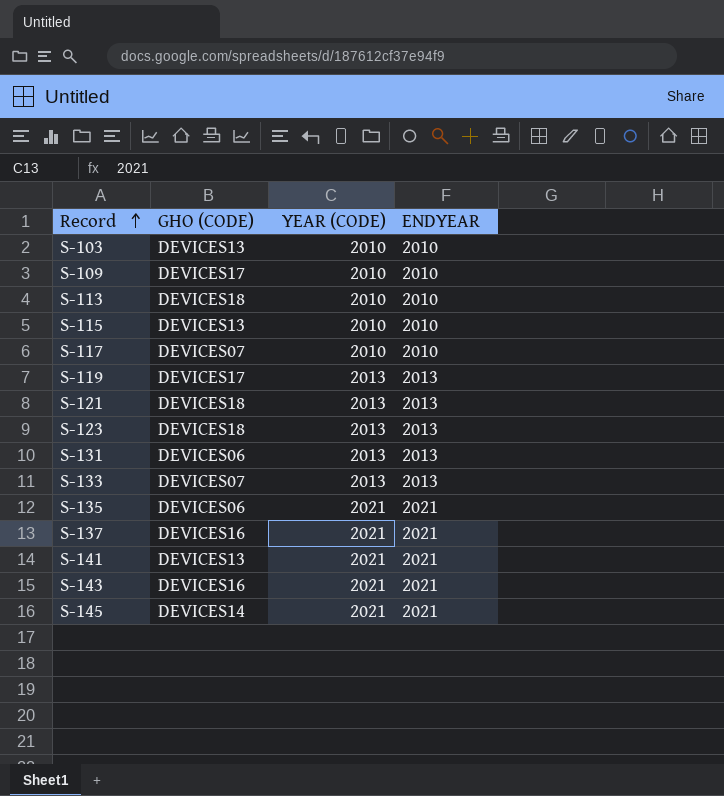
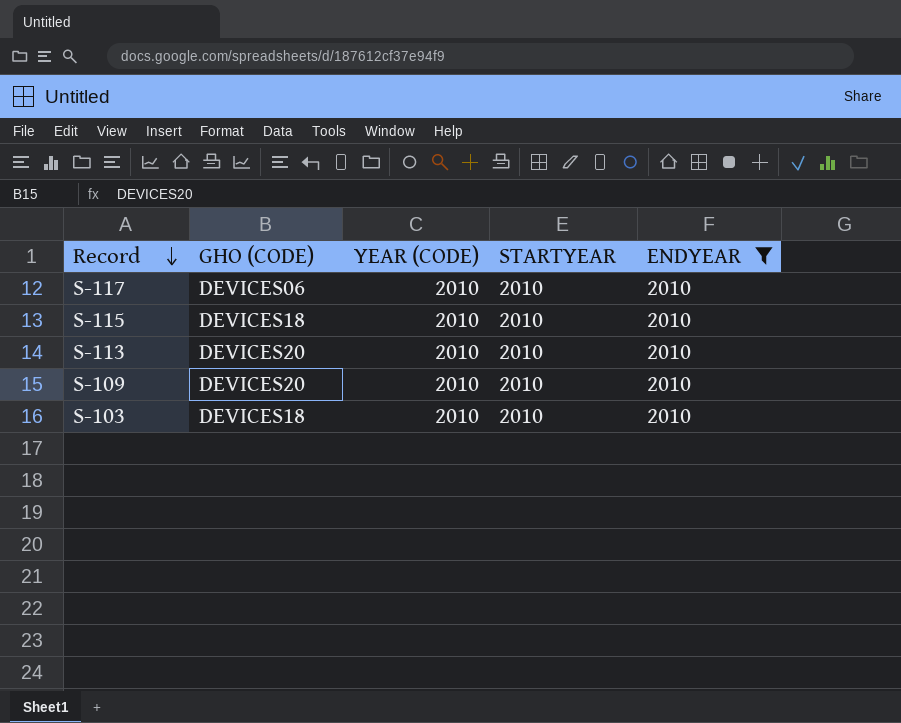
filter: none -> ENDYEAR = 2010
row order: Record ascending -> Record descending
column STARTYEAR | position: none -> 4
S-117 | GHO (CODE): DEVICES07 -> DEVICES06
S-115 | GHO (CODE): DEVICES13 -> DEVICES18
S-113 | GHO (CODE): DEVICES18 -> DEVICES20
S-109 | GHO (CODE): DEVICES17 -> DEVICES20
S-103 | GHO (CODE): DEVICES13 -> DEVICES18

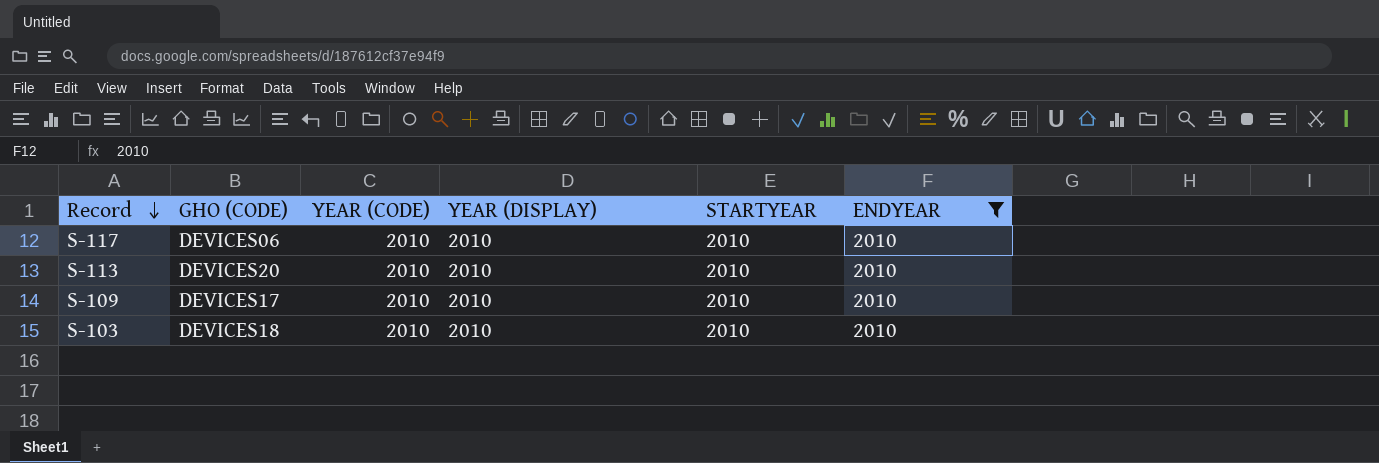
column YEAR (DISPLAY) | position: none -> 4
row S-115: DEVICES18 | 2010 | 2010 | 2010 -> none
S-109 | GHO (CODE): DEVICES20 -> DEVICES17

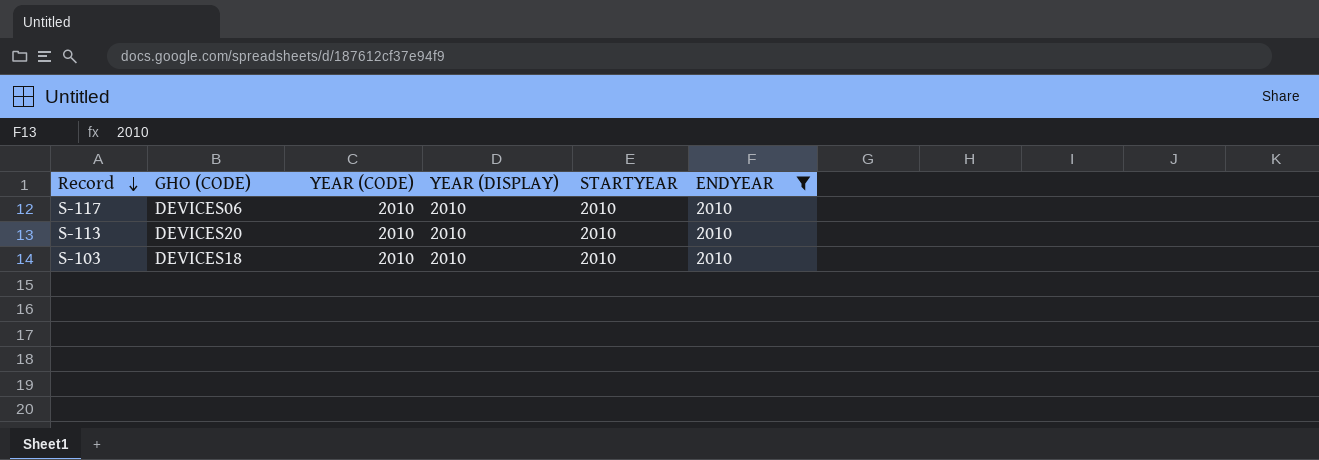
row S-109: DEVICES17 | 2010 | 2010 | 2010 | 2010 -> none

